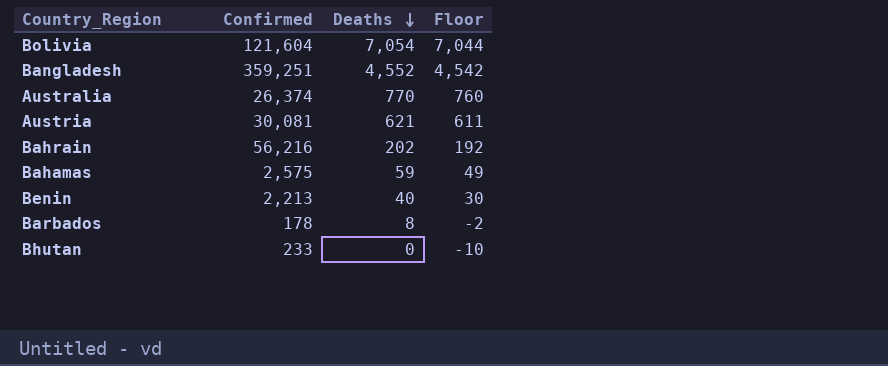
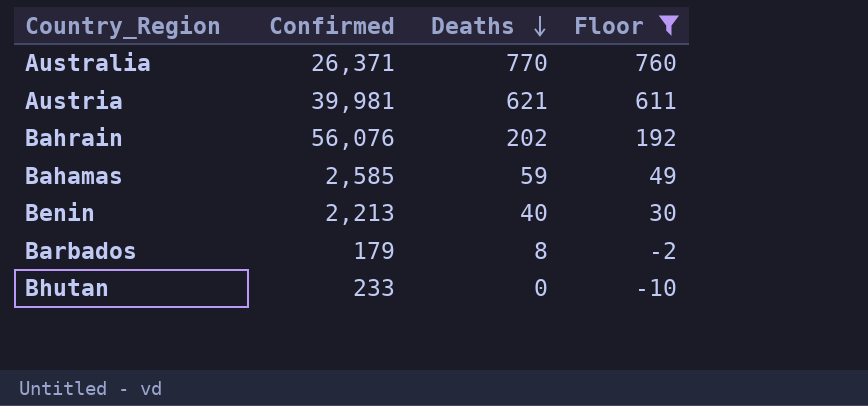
filter: none -> Floor <= 760
Australia | Confirmed: 26,374 -> 26,371
Austria | Confirmed: 30,081 -> 39,981
Bahrain | Confirmed: 56,216 -> 56,076
Bahamas | Confirmed: 2,575 -> 2,585
Barbados | Confirmed: 178 -> 179

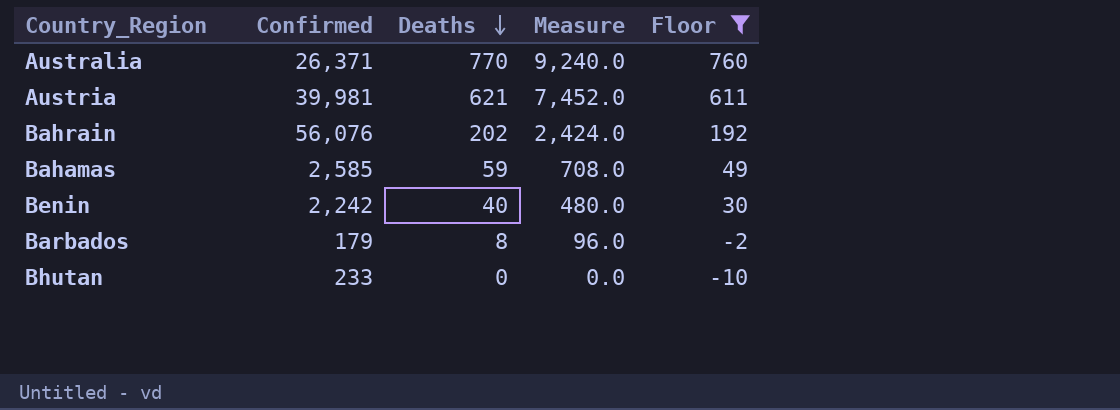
column Measure | formula: none -> [Deaths] * 12
Benin | Confirmed: 2,213 -> 2,242

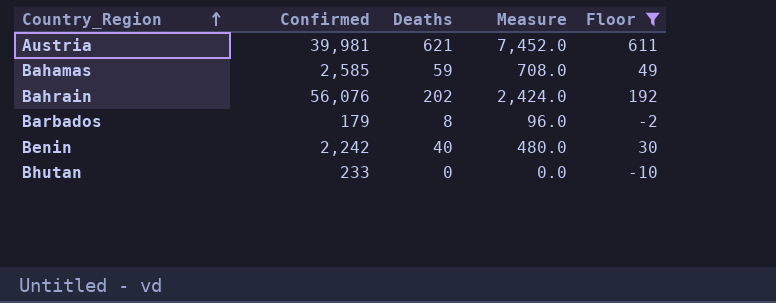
row order: Deaths descending -> Country_Region ascending
row Australia: 26,371 | 770 | 9,240.0 | 760 -> none

